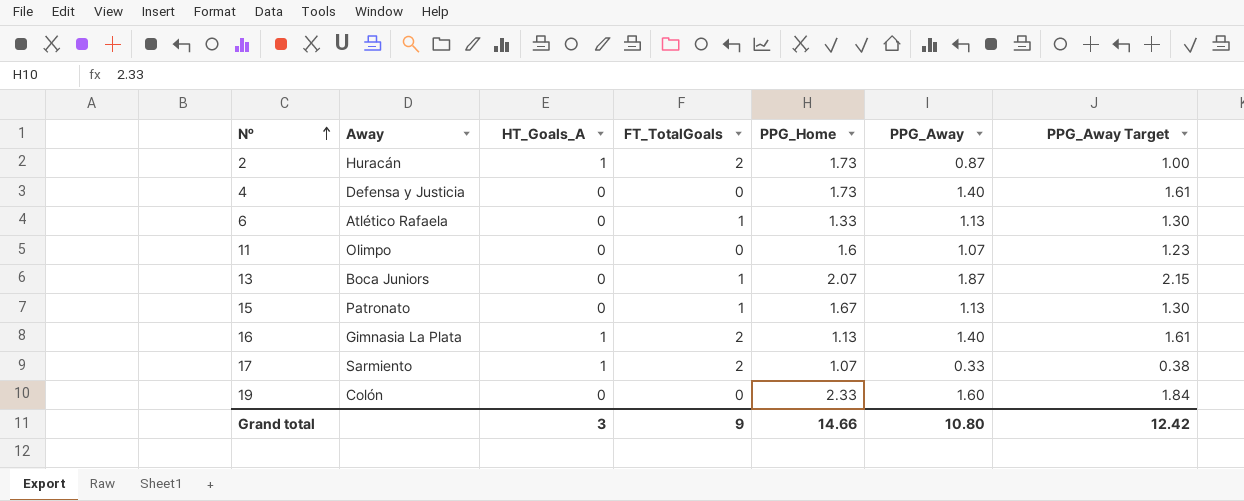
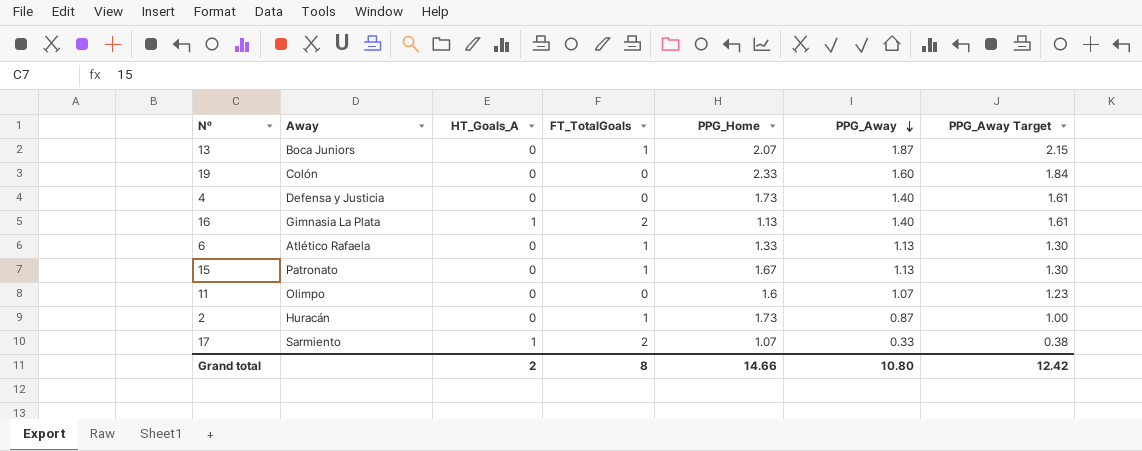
row order: Nº ascending -> PPG_Away descending
2 | HT_Goals_A: 1 -> 0
2 | FT_TotalGoals: 2 -> 1
Grand total | HT_Goals_A: 3 -> 2
Grand total | FT_TotalGoals: 9 -> 8

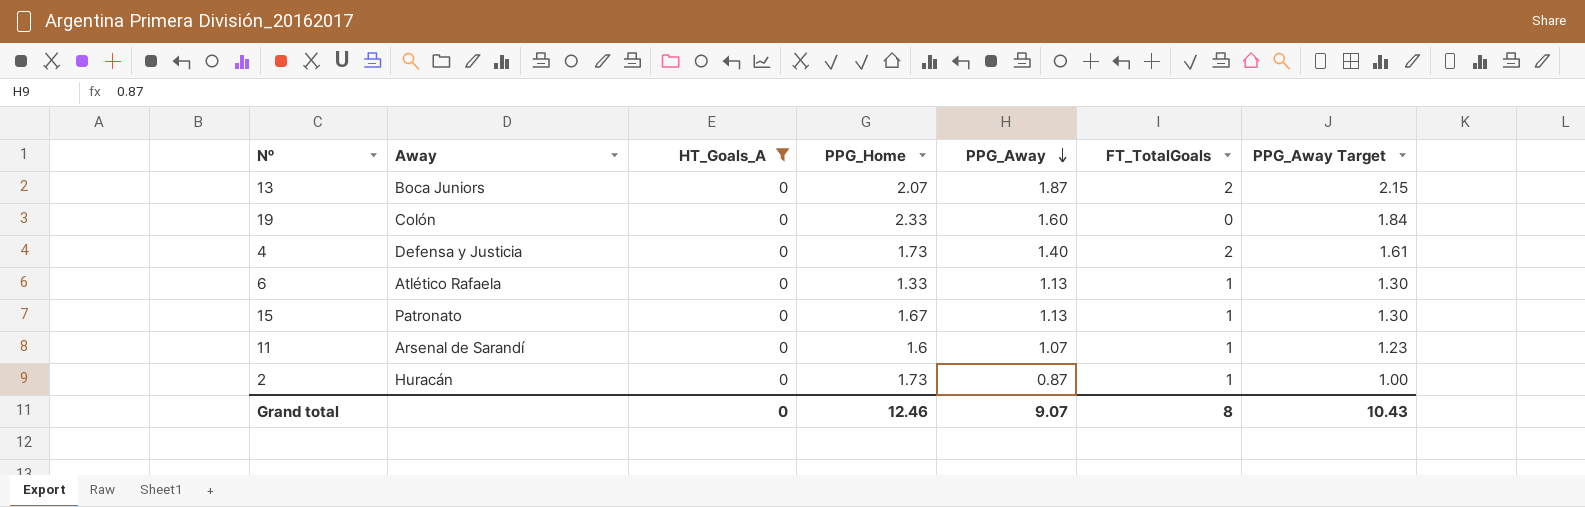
filter: none -> HT_Goals_A = 0
column FT_TotalGoals | position: 4 -> 6
13 | FT_TotalGoals: 1 -> 2
4 | FT_TotalGoals: 0 -> 2
11 | Away: Olimpo -> Arsenal de Sarandí
11 | FT_TotalGoals: 0 -> 1
Grand total | HT_Goals_A: 2 -> 0
Grand total | PPG_Home: 14.66 -> 12.46
Grand total | PPG_Away: 10.80 -> 9.07
Grand total | PPG_Away Target: 12.42 -> 10.43

